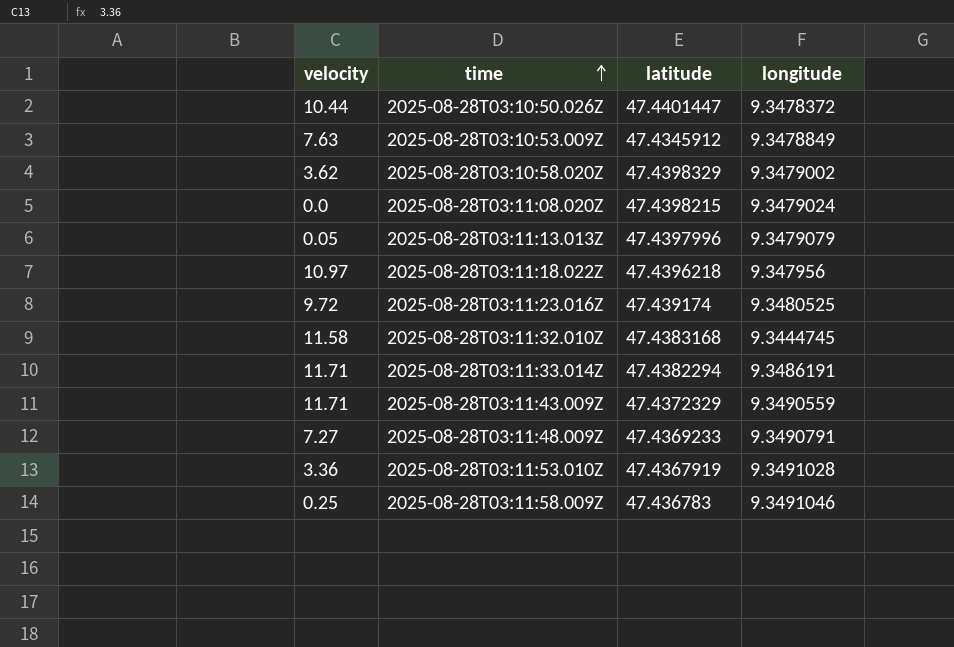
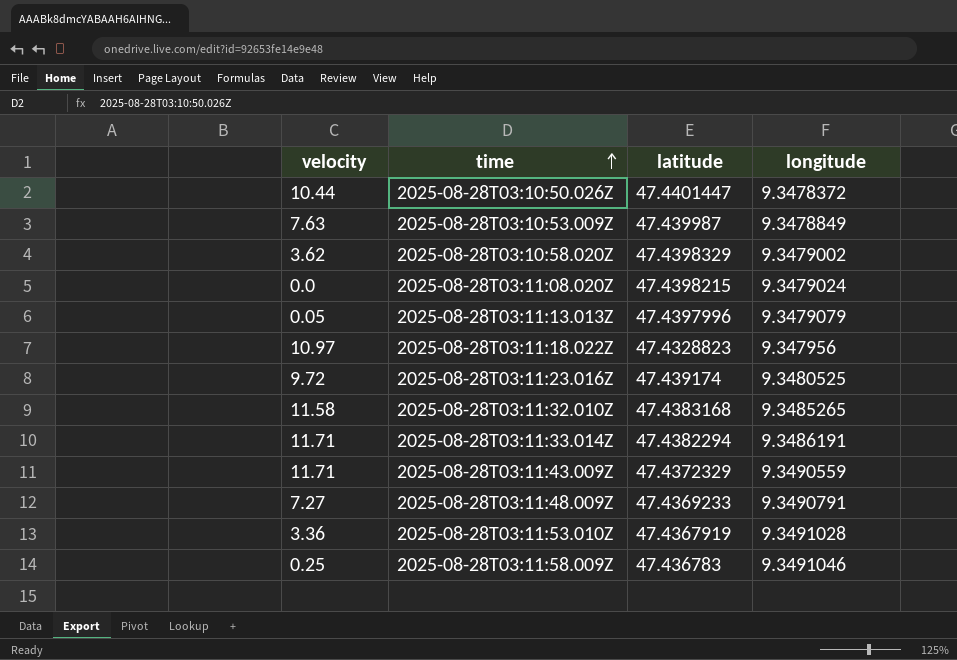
2025-08-28T03:10:53.009Z | latitude: 47.4345912 -> 47.439987
2025-08-28T03:11:18.022Z | latitude: 47.4396218 -> 47.4328823
2025-08-28T03:11:32.010Z | longitude: 9.3444745 -> 9.3485265

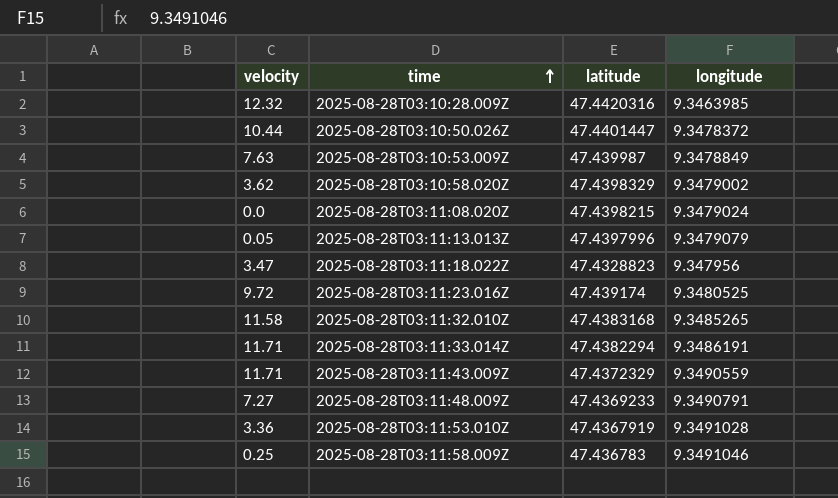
row 2025-08-28T03:10:28.009Z: none -> 12.32 | 47.4420316 | 9.3463985
2025-08-28T03:11:18.022Z | velocity: 10.97 -> 3.47

